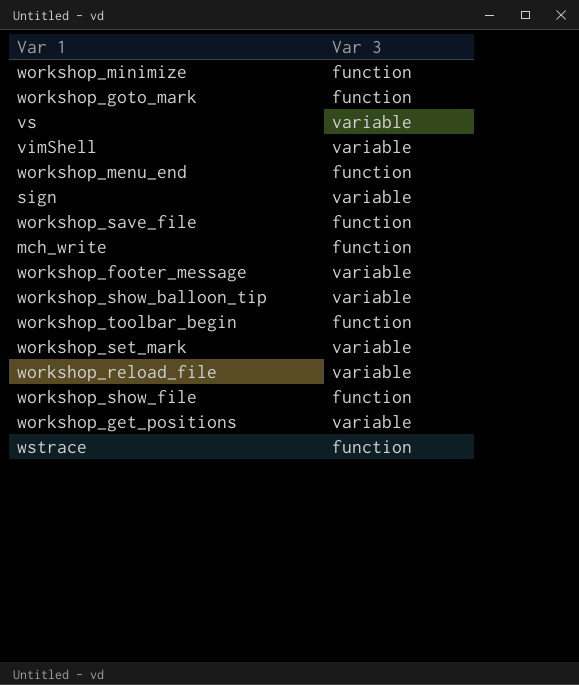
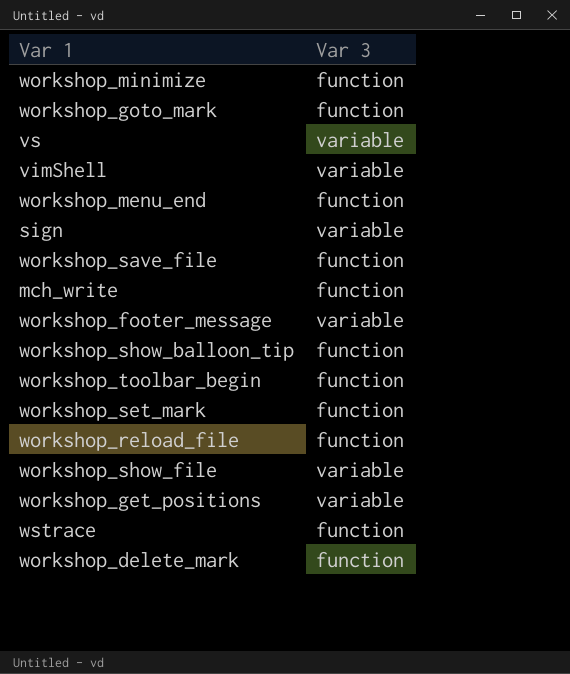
workshop_show_balloon_tip | Var 3: variable -> function
workshop_set_mark | Var 3: variable -> function
workshop_reload_file | Var 3: variable -> function
workshop_show_file | Var 3: function -> variable
row workshop_delete_mark: none -> function

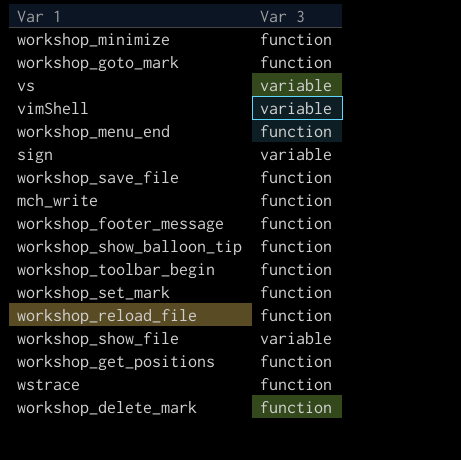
workshop_footer_message | Var 3: variable -> function
workshop_get_positions | Var 3: variable -> function

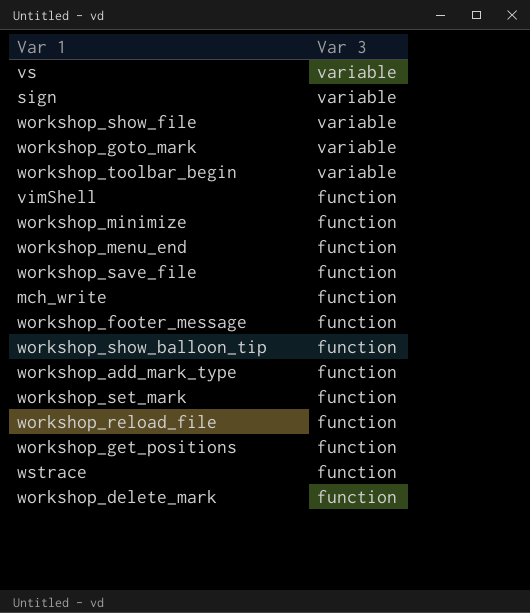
row order: none -> Var 3 descending
workshop_goto_mark | Var 3: function -> variable
workshop_toolbar_begin | Var 3: function -> variable
vimShell | Var 3: variable -> function
row workshop_add_mark_type: none -> function

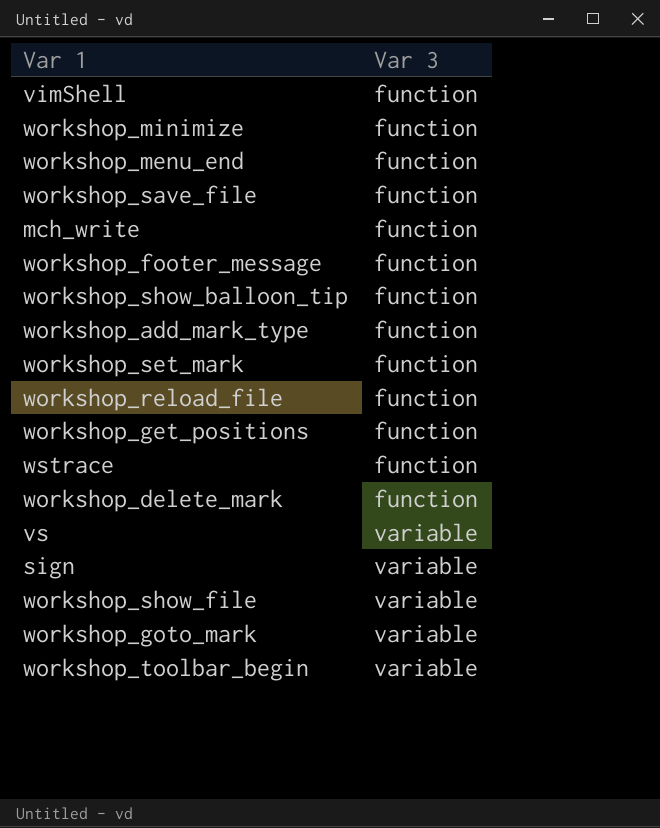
row order: Var 3 descending -> Var 3 ascending

